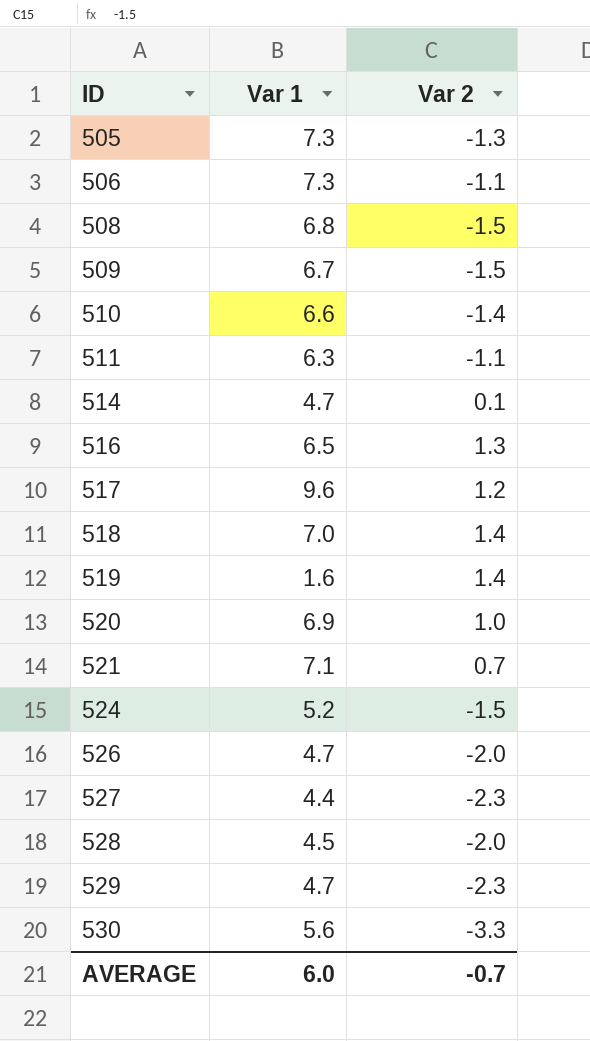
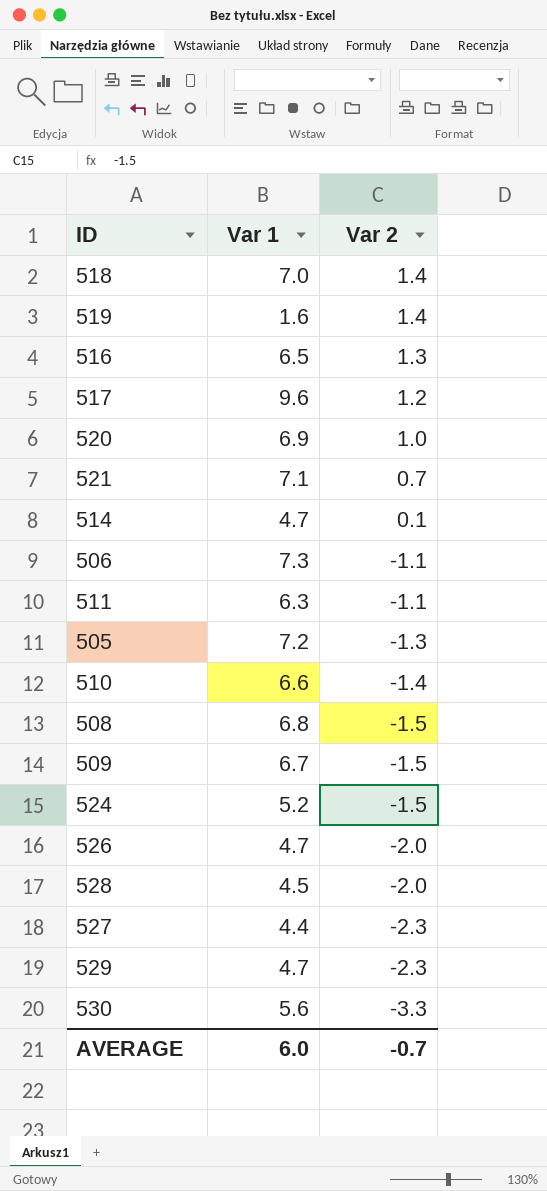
row order: ID ascending -> Var 2 descending
505 | Var 1: 7.3 -> 7.2

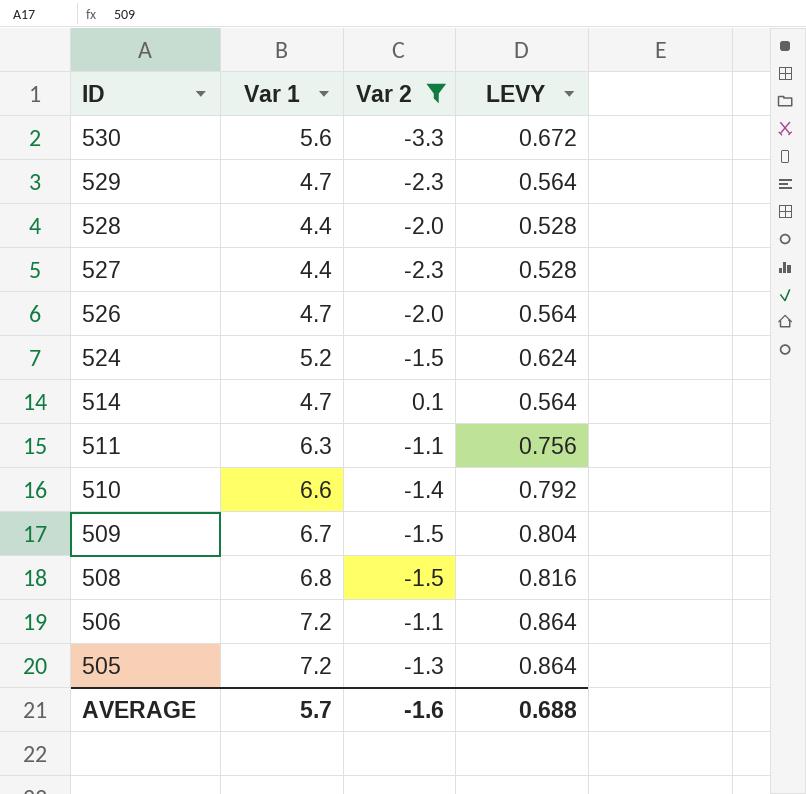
filter: none -> Var 2 <= 0.1
row order: Var 2 descending -> ID descending
column LEVY | formula: none -> [Var 1] * 0.12
528 | Var 1: 4.5 -> 4.4
506 | Var 1: 7.3 -> 7.2
AVERAGE | Var 1: 6.0 -> 5.7
AVERAGE | Var 2: -0.7 -> -1.6

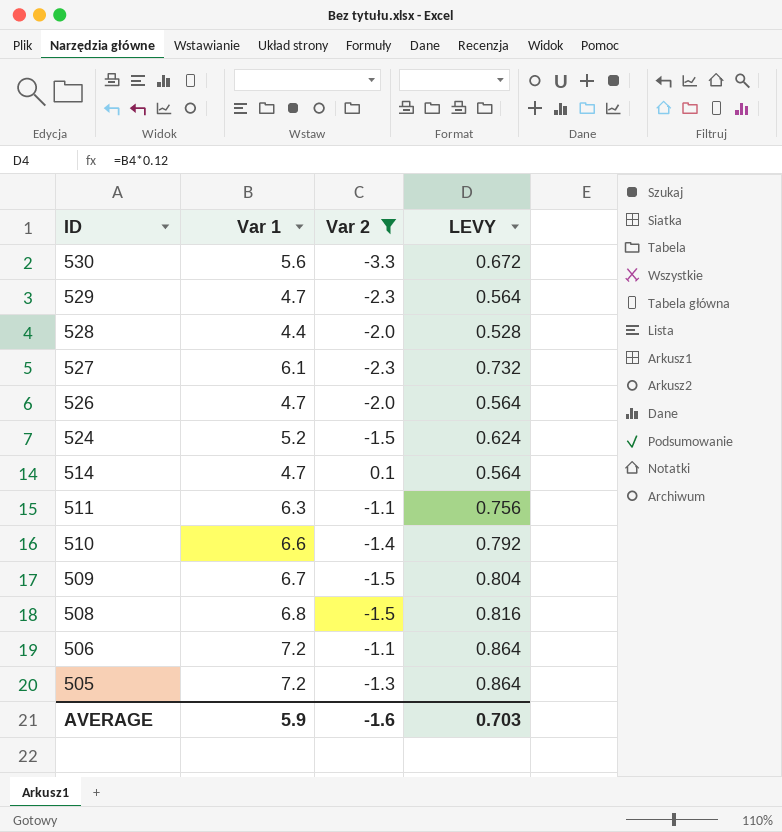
527 | Var 1: 4.4 -> 6.1
527 | LEVY: 0.528 -> 0.732
AVERAGE | Var 1: 5.7 -> 5.9
AVERAGE | LEVY: 0.688 -> 0.703

